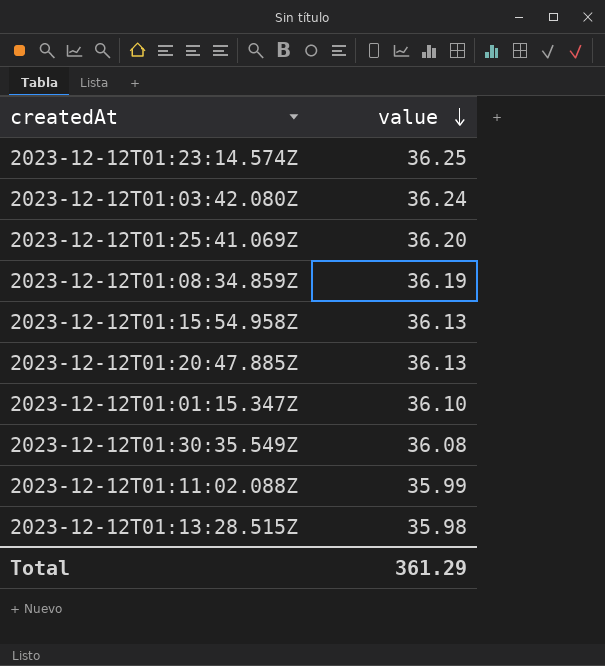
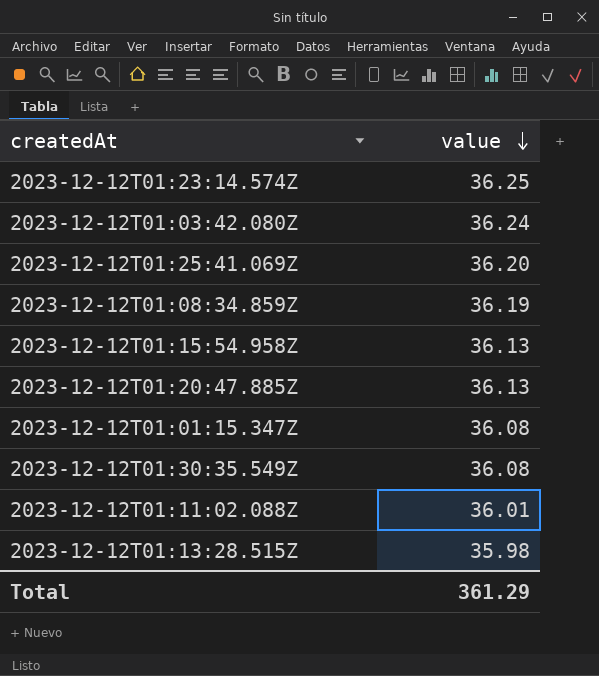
2023-12-12T01:01:15.347Z | value: 36.10 -> 36.08
2023-12-12T01:11:02.088Z | value: 35.99 -> 36.01

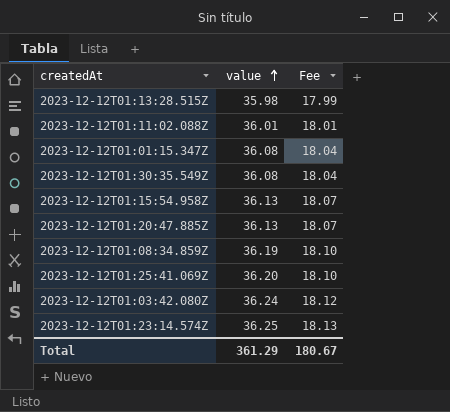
row order: value descending -> value ascending
column Fee | formula: none -> [value] * 0.5

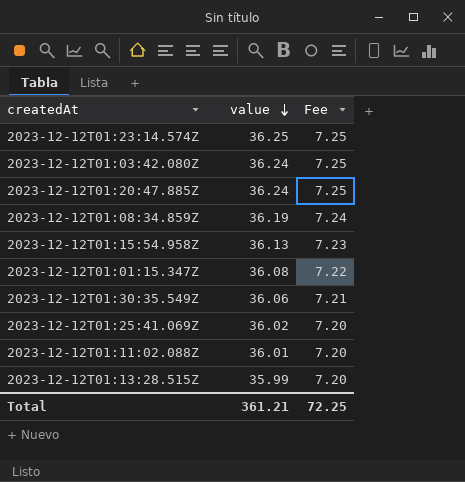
row order: value ascending -> value descending
column Fee | formula: [value] * 0.5 -> [value] * 0.2
2023-12-12T01:20:47.885Z | value: 36.13 -> 36.24
2023-12-12T01:30:35.549Z | value: 36.08 -> 36.06
2023-12-12T01:25:41.069Z | value: 36.20 -> 36.02
2023-12-12T01:13:28.515Z | value: 35.98 -> 35.99
Total | value: 361.29 -> 361.21
Total | Fee: 180.67 -> 72.25

